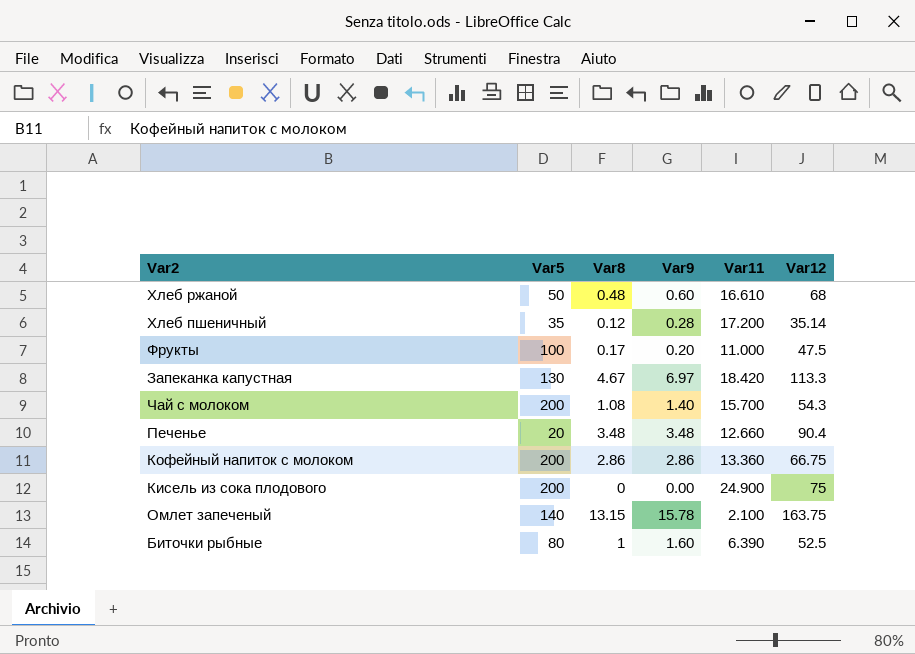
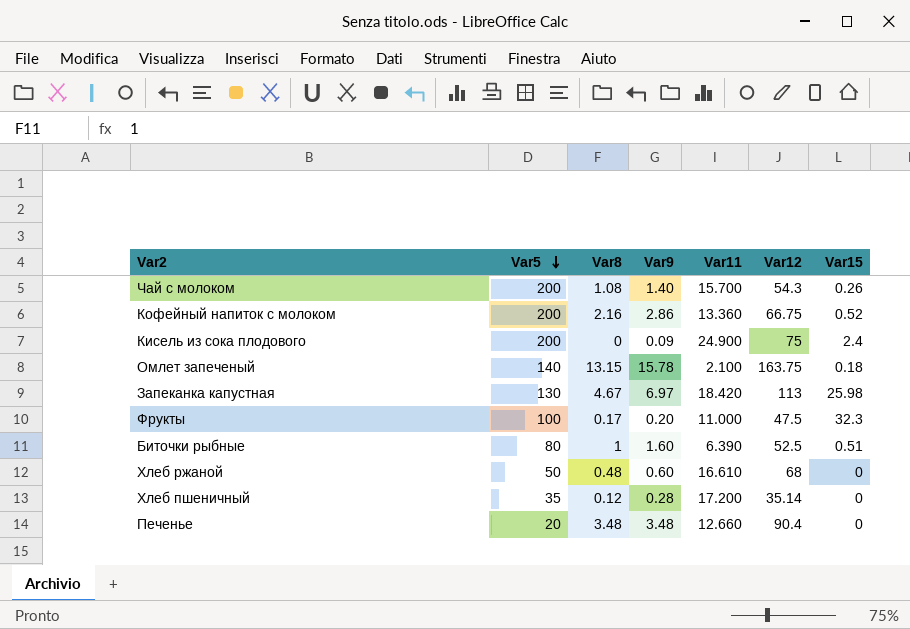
row order: none -> Var5 descending
column Var15 | position: none -> 7
Кофейный напиток с молоком | Var8: 2.86 -> 2.16
Кисель из сока плодового | Var9: 0.00 -> 0.09
Запеканка капустная | Var12: 113.3 -> 113

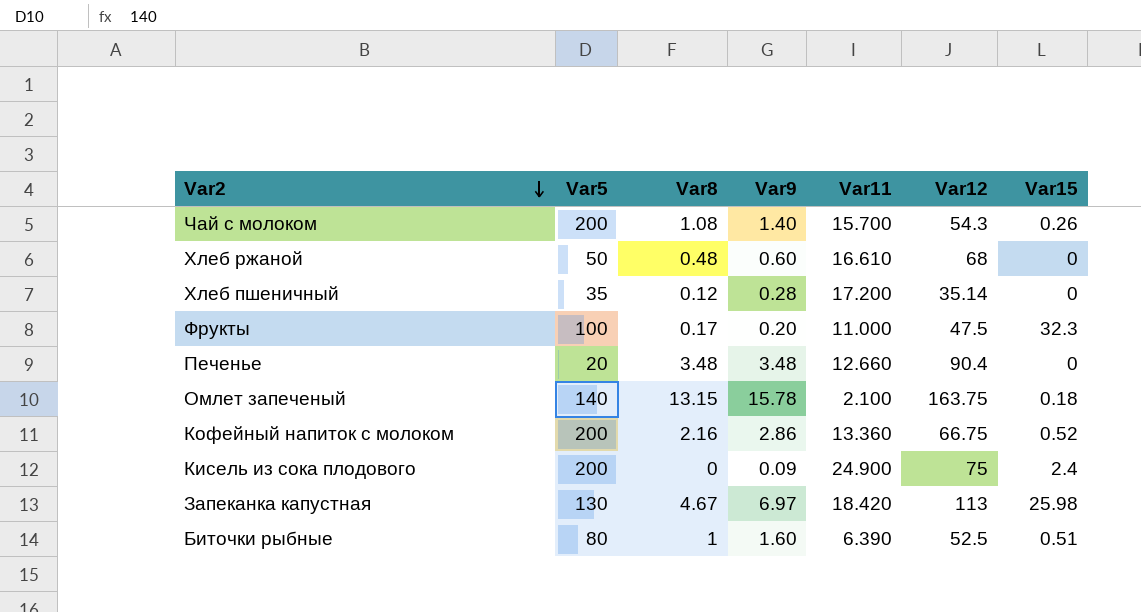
row order: Var5 descending -> Var2 descending

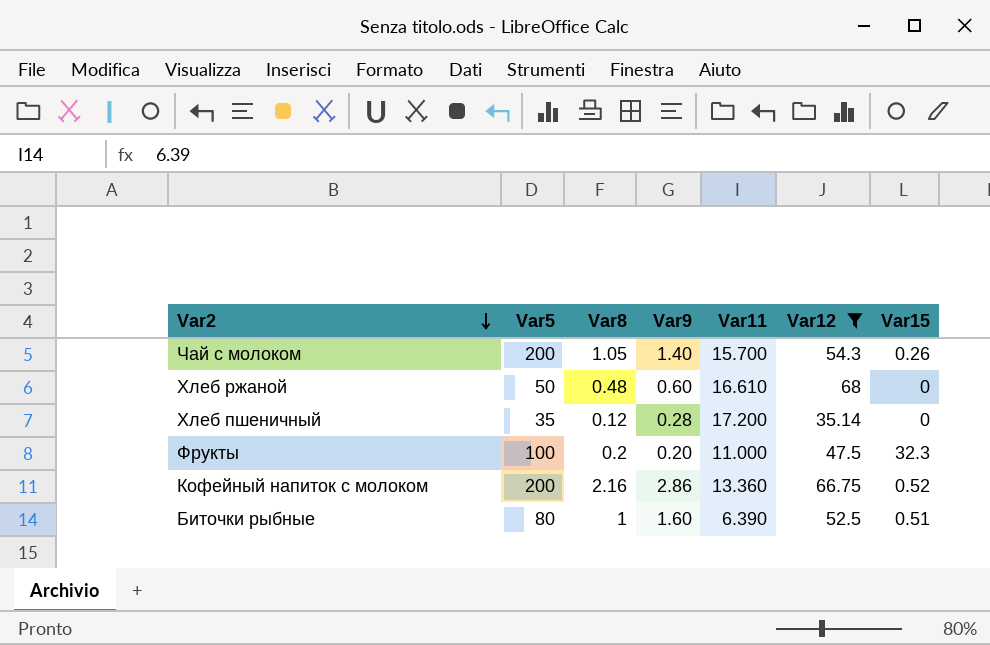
filter: none -> Var12 <= 68
Чай с молоком | Var8: 1.08 -> 1.05
Фрукты | Var8: 0.17 -> 0.2

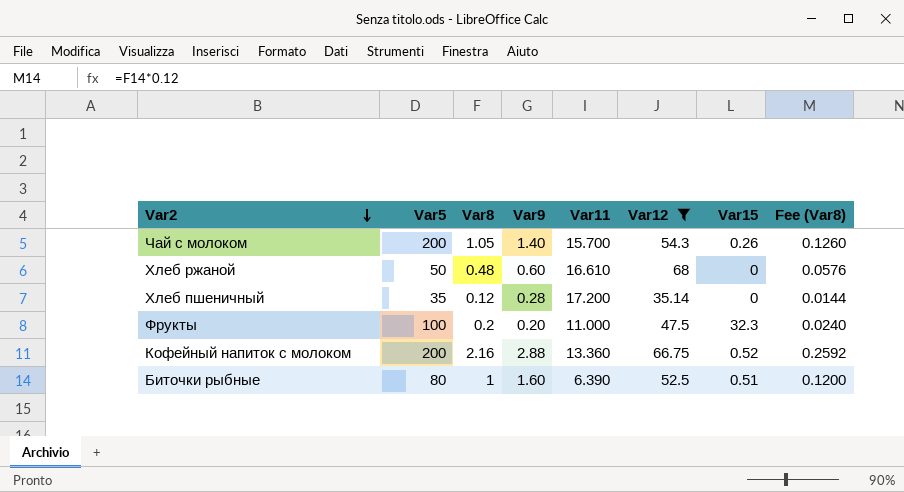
column Fee (Var8) | formula: none -> [Var8] * 0.12
Кофейный напиток с молоком | Var9: 2.86 -> 2.88

